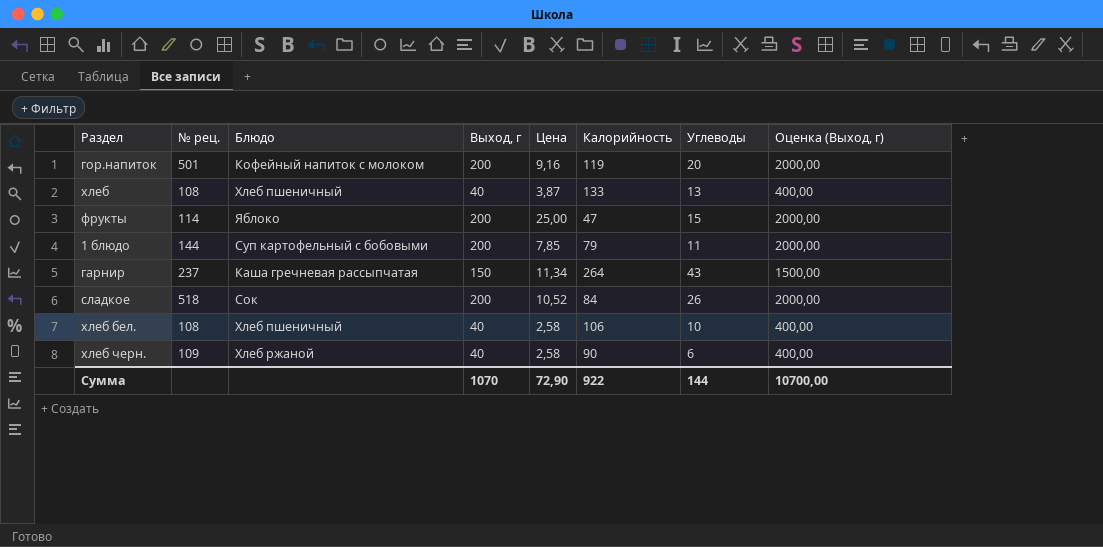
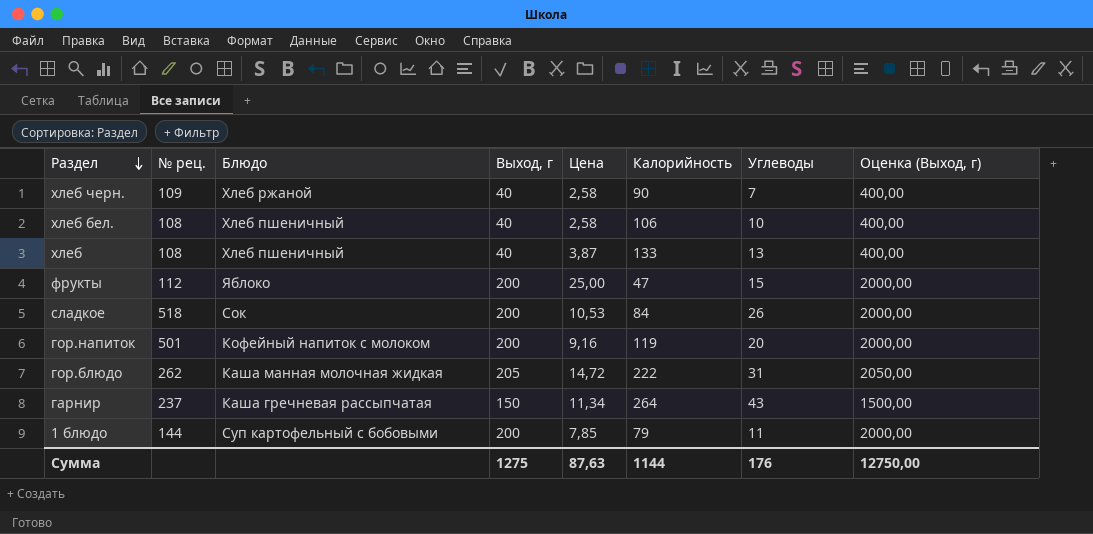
row order: none -> Раздел descending
хлеб черн. | Углеводы: 6 -> 7
фрукты | № рец.: 114 -> 112
сладкое | Цена: 10,52 -> 10,53
row гор.блюдо: none -> 262 | Каша манная молочная жидкая | 205 | 14,72 | 222 | 31 | 2050,00
Сумма | Выход, г: 1070 -> 1275
Сумма | Цена: 72,90 -> 87,63
Сумма | Калорийность: 922 -> 1144
Сумма | Углеводы: 144 -> 176
Сумма | Оценка (Выход, г): 10700,00 -> 12750,00

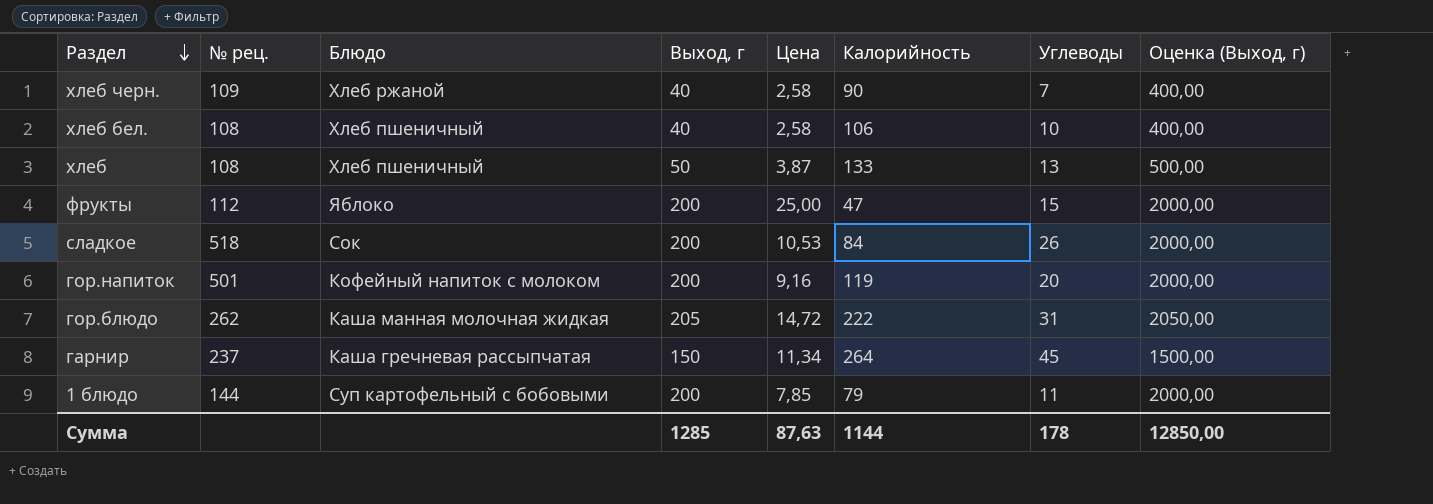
хлеб | Выход, г: 40 -> 50
хлеб | Оценка (Выход, г): 400,00 -> 500,00
гарнир | Углеводы: 43 -> 45
Сумма | Выход, г: 1275 -> 1285
Сумма | Углеводы: 176 -> 178
Сумма | Оценка (Выход, г): 12750,00 -> 12850,00

